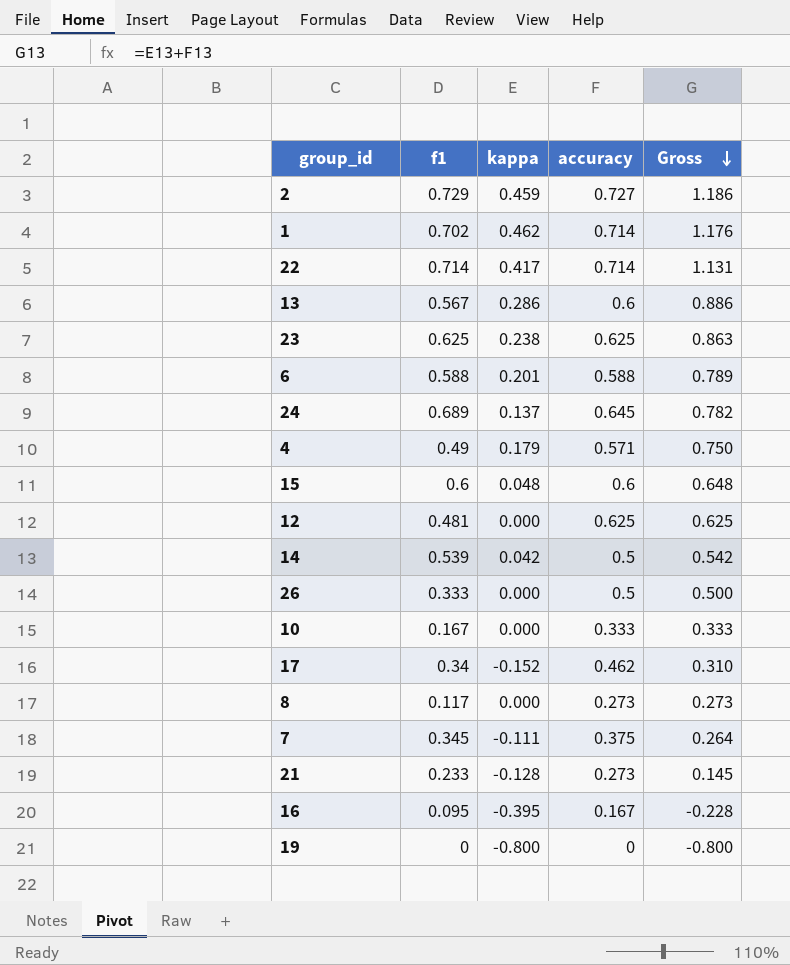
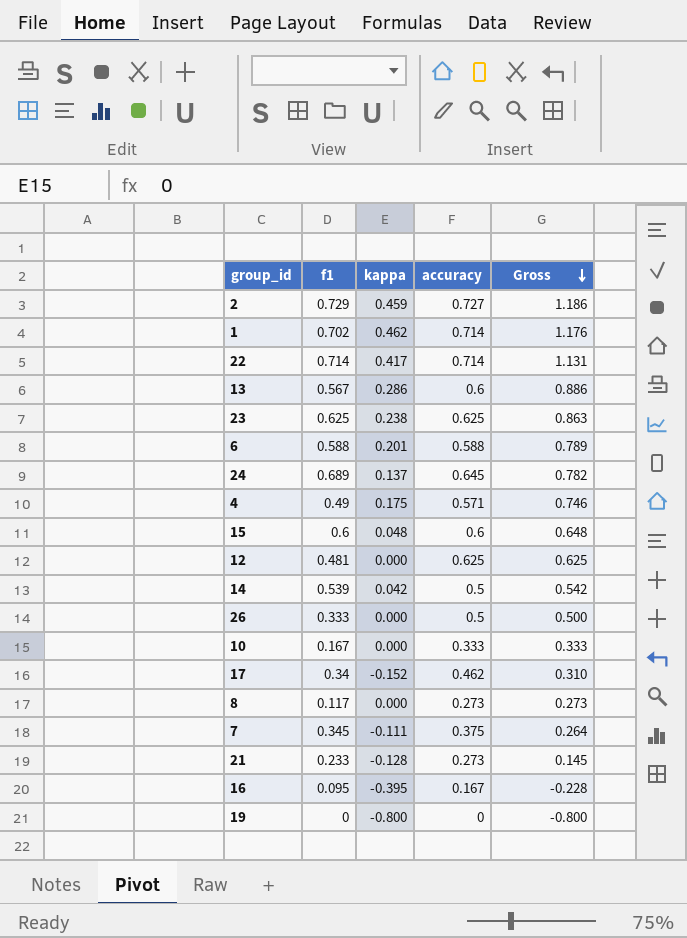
4 | kappa: 0.179 -> 0.175
4 | Gross: 0.750 -> 0.746

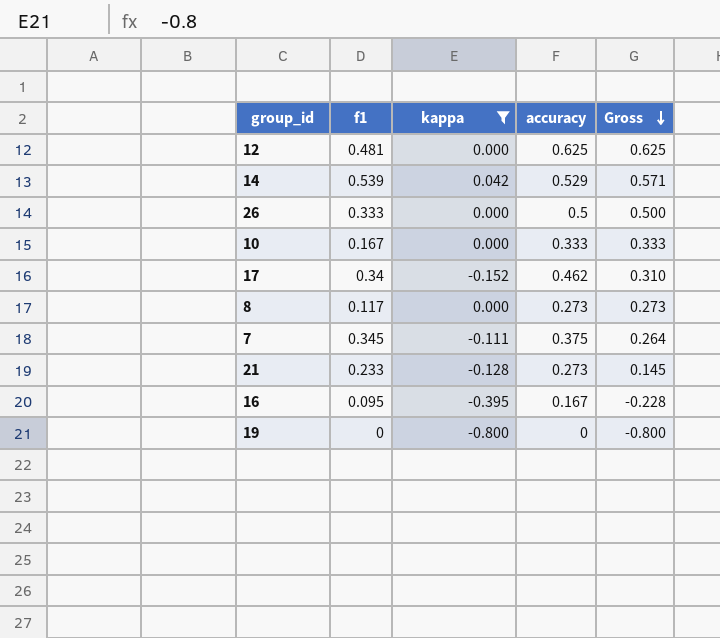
filter: none -> kappa <= 0.042
14 | accuracy: 0.5 -> 0.529
14 | Gross: 0.542 -> 0.571

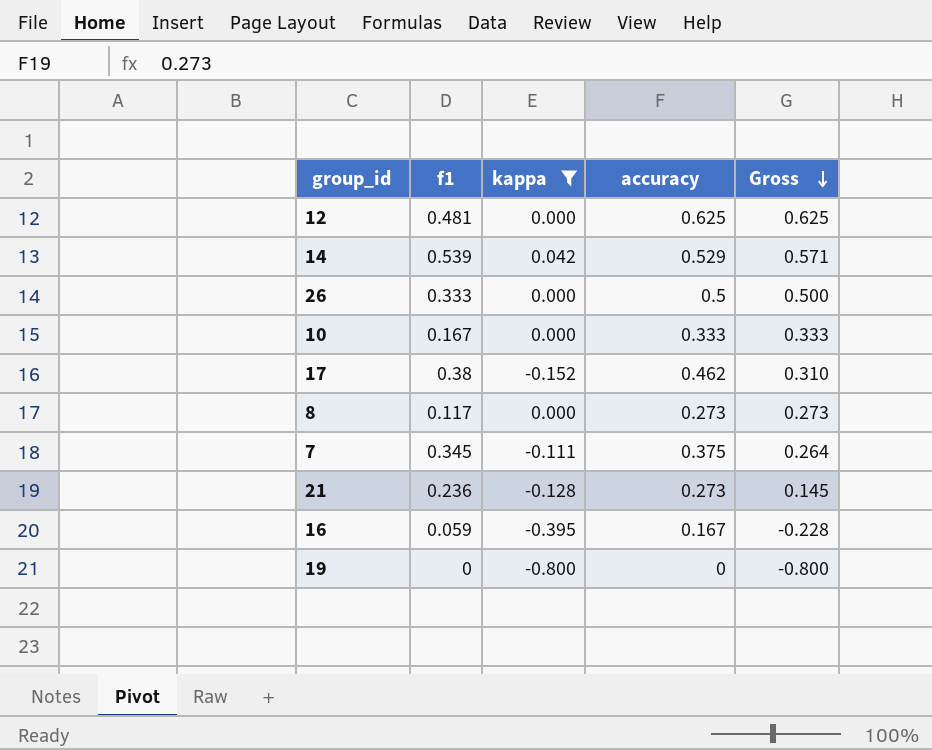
17 | f1: 0.34 -> 0.38
21 | f1: 0.233 -> 0.236
16 | f1: 0.095 -> 0.059

